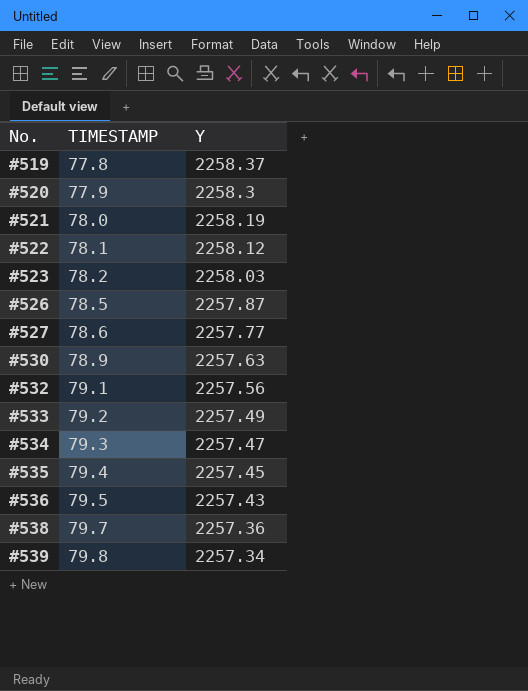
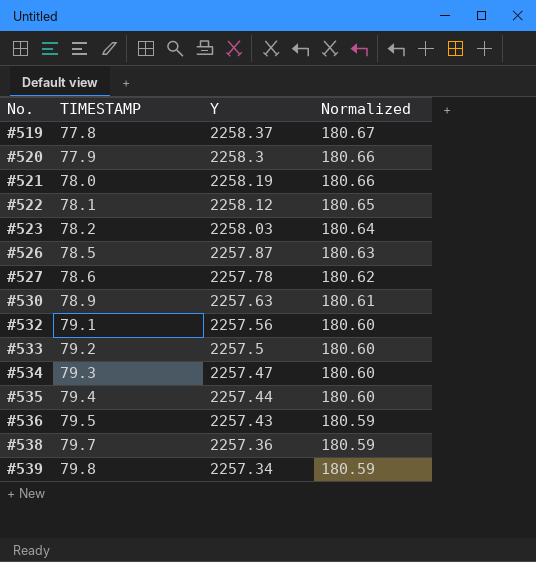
column Normalized | formula: none -> [Y] * 0.08
#527 | Y: 2257.77 -> 2257.78
#533 | Y: 2257.49 -> 2257.5
#535 | Y: 2257.45 -> 2257.44

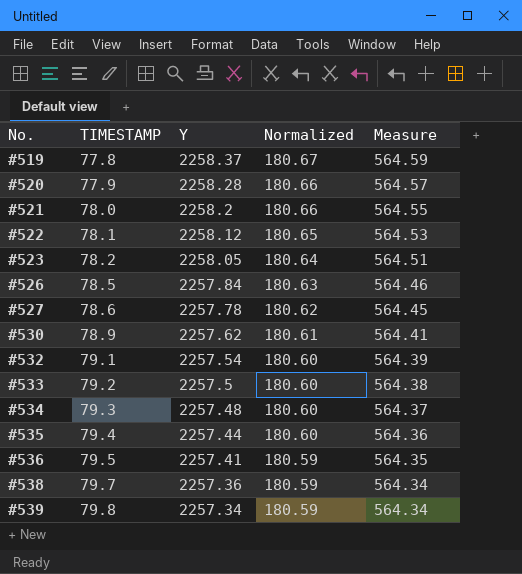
column Measure | formula: none -> [Y] * 0.25
#520 | Y: 2258.3 -> 2258.28
#521 | Y: 2258.19 -> 2258.2
#523 | Y: 2258.03 -> 2258.05
#526 | Y: 2257.87 -> 2257.84
#530 | Y: 2257.63 -> 2257.62
#532 | Y: 2257.56 -> 2257.54
#534 | Y: 2257.47 -> 2257.48
#536 | Y: 2257.43 -> 2257.41

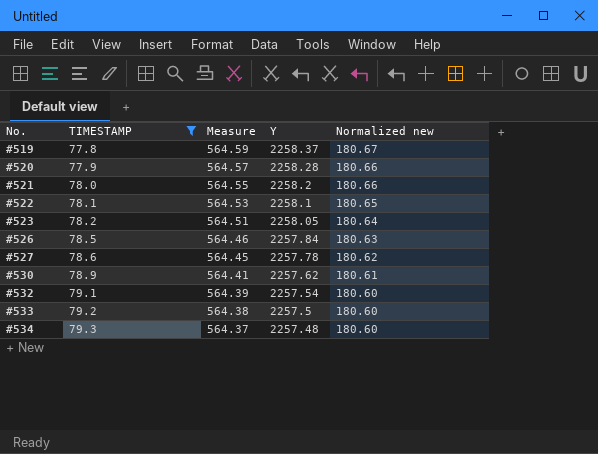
filter: none -> TIMESTAMP <= 79.3
column Measure | position: 5 -> 3
column name: Normalized -> Normalized new
#522 | Y: 2258.12 -> 2258.1

